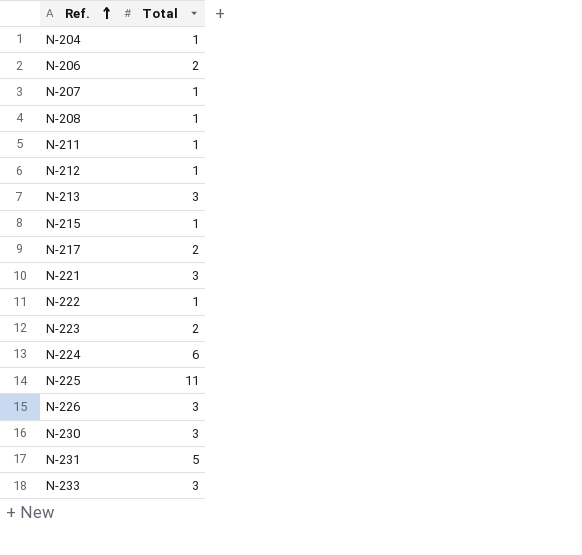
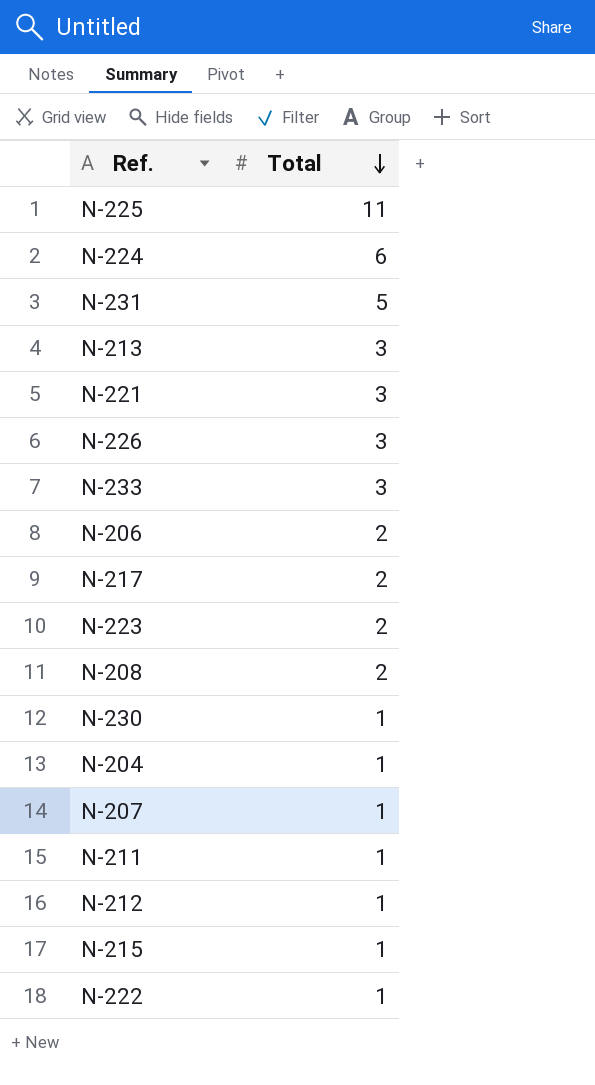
row order: Ref. ascending -> Total descending
N-208 | Total: 1 -> 2
N-230 | Total: 3 -> 1

